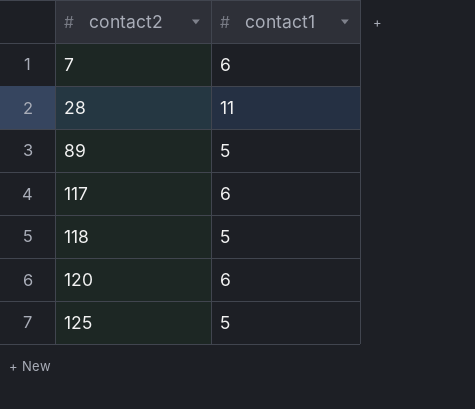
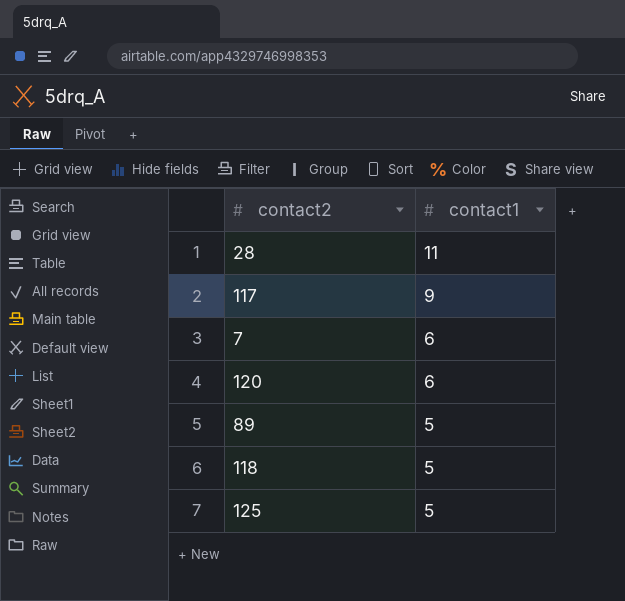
row order: contact2 ascending -> contact1 descending
117 | contact1: 6 -> 9

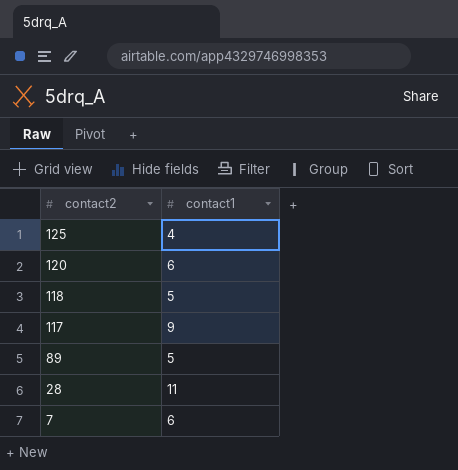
row order: contact1 descending -> contact2 descending
125 | contact1: 5 -> 4

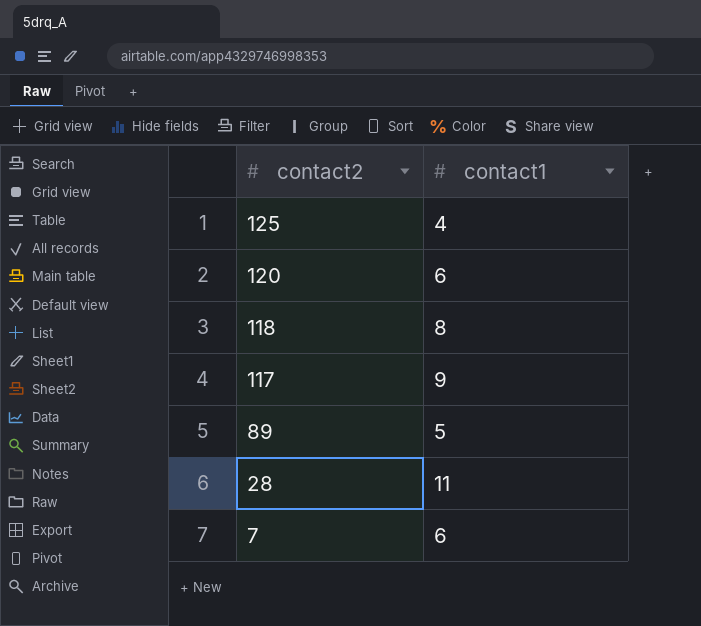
118 | contact1: 5 -> 8

